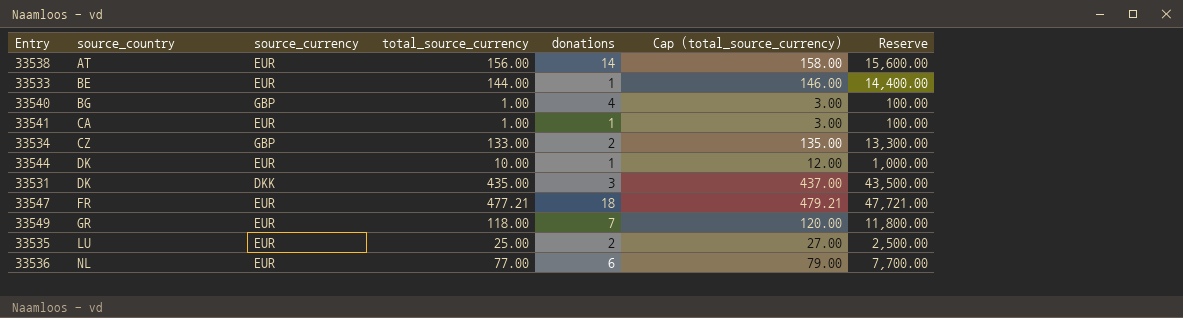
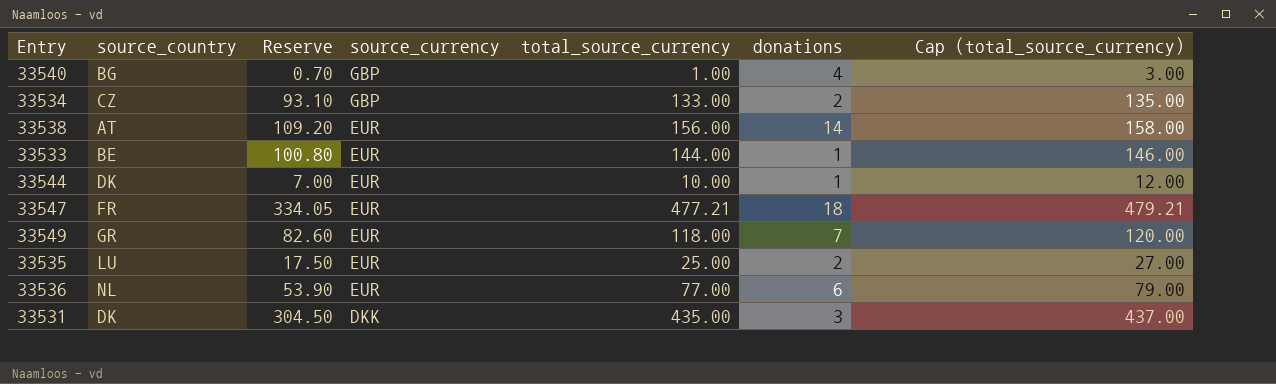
row order: source_country ascending -> source_currency descending
column Reserve | formula: [total_source_currency] * 100 -> [total_source_currency] * 0.7
column Reserve | position: 7 -> 3
row 33541: CA | EUR | 1.00 | 1 | 3.00 | 100.00 -> none

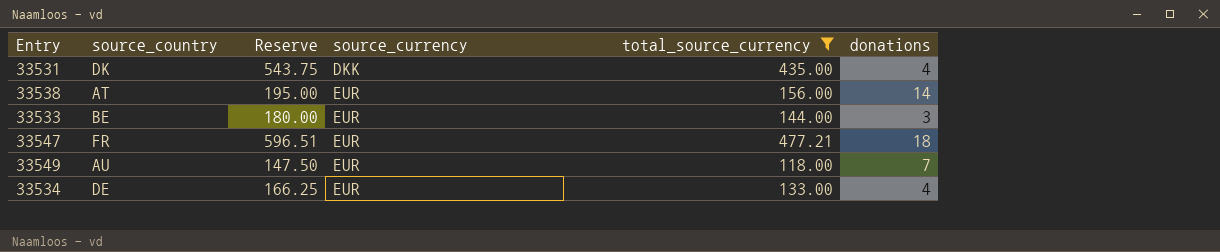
filter: none -> total_source_currency >= 118.00
row order: source_currency descending -> source_currency ascending
column Cap (total_source_currency) | formula: [total_source_currency] + 2 -> none
column Reserve | formula: [total_source_currency] * 0.7 -> [total_source_currency] * 1.25
33531 | donations: 3 -> 4
33533 | donations: 1 -> 3
33549 | source_country: GR -> AU
33534 | source_country: CZ -> DE
33534 | source_currency: GBP -> EUR
33534 | donations: 2 -> 4

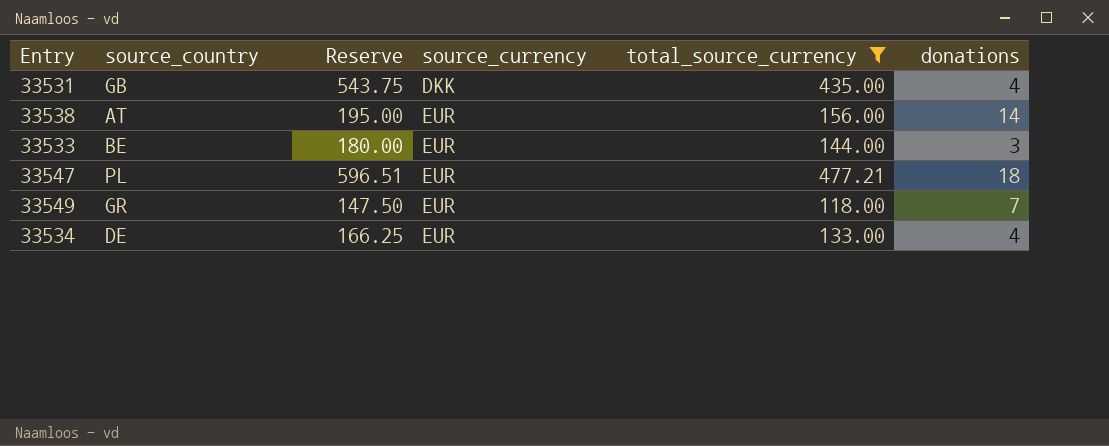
33531 | source_country: DK -> GB
33547 | source_country: FR -> PL
33549 | source_country: AU -> GR

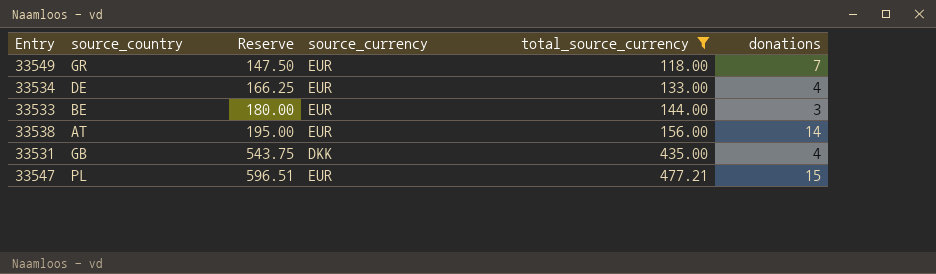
row order: source_currency ascending -> Reserve ascending
33547 | donations: 18 -> 15

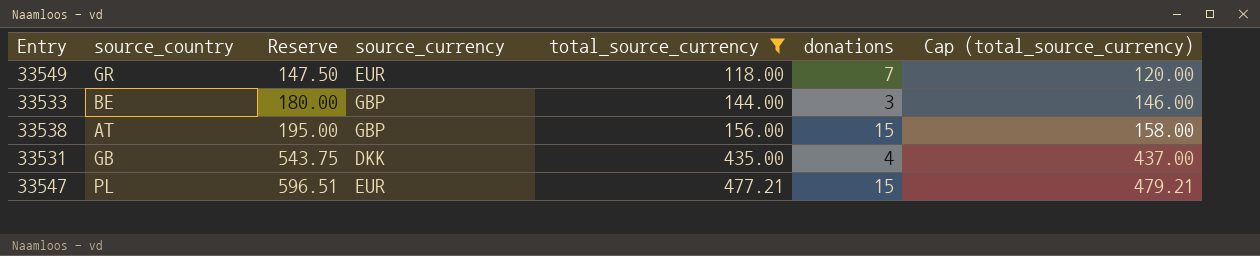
column Cap (total_source_currency) | formula: none -> [total_source_currency] + 2
row 33534: DE | 166.25 | EUR | 133.00 | 4 -> none
33533 | source_currency: EUR -> GBP
33538 | source_currency: EUR -> GBP
33538 | donations: 14 -> 15

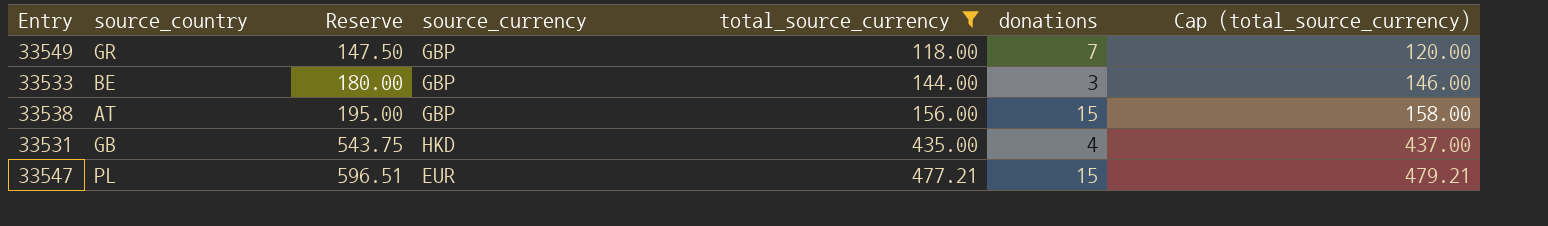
33549 | source_currency: EUR -> GBP
33531 | source_currency: DKK -> HKD

